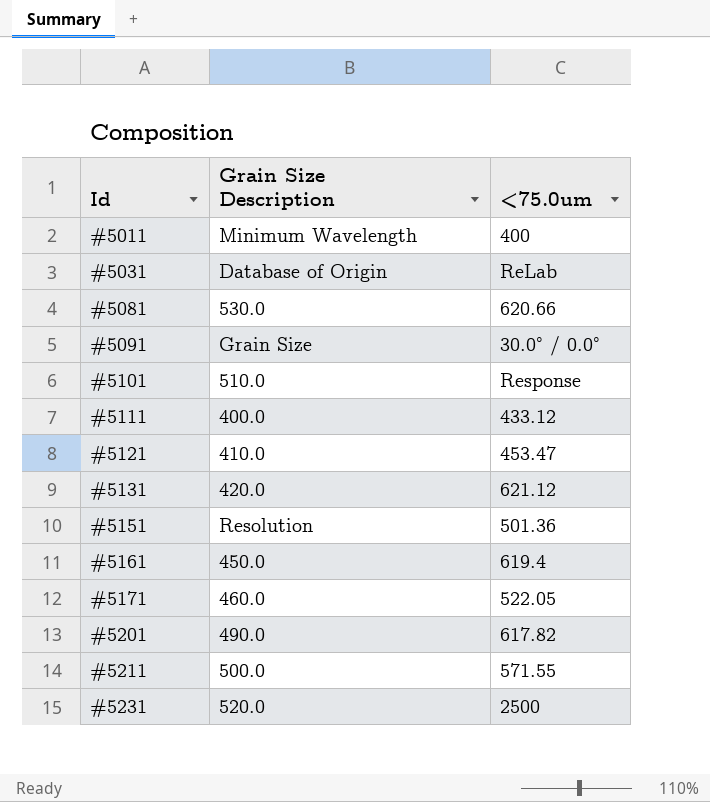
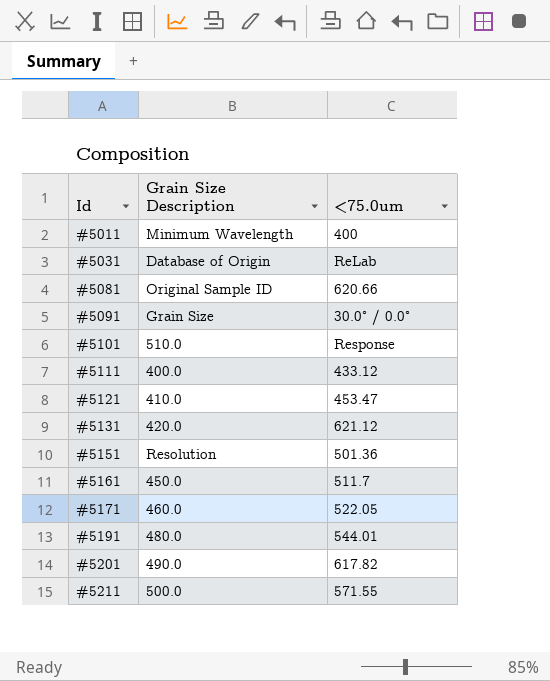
row #5231: 520.0 | 2500 -> none
#5081 | Grain Size Description: 530.0 -> Original Sample ID
#5161 | <75.0um: 619.4 -> 511.7
row #5191: none -> 480.0 | 544.01

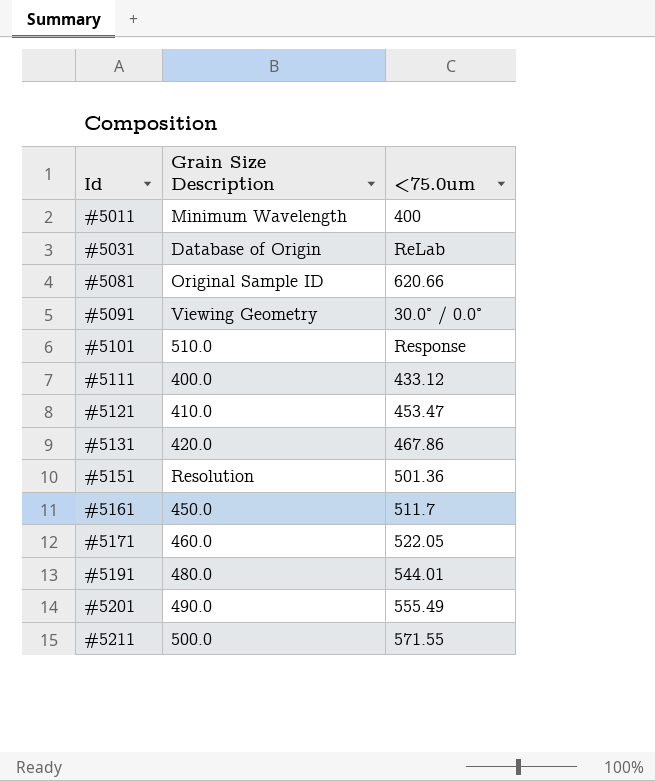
#5091 | Grain Size Description: Grain Size -> Viewing Geometry
#5131 | <75.0um: 621.12 -> 467.86
#5201 | <75.0um: 617.82 -> 555.49

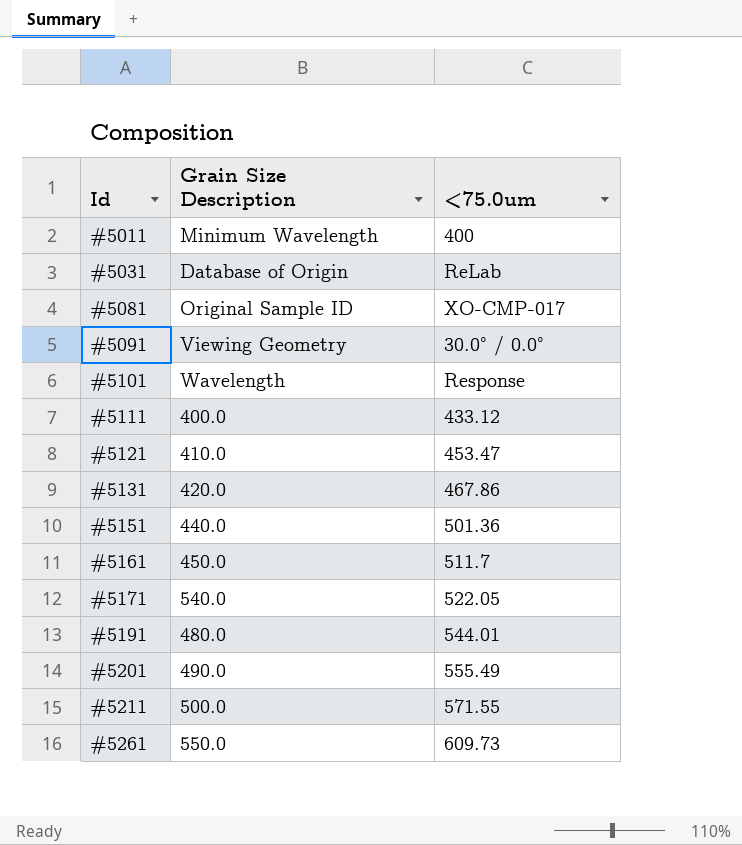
#5081 | <75.0um: 620.66 -> XO-CMP-017
#5101 | Grain Size Description: 510.0 -> Wavelength
#5151 | Grain Size Description: Resolution -> 440.0
#5171 | Grain Size Description: 460.0 -> 540.0
row #5261: none -> 550.0 | 609.73

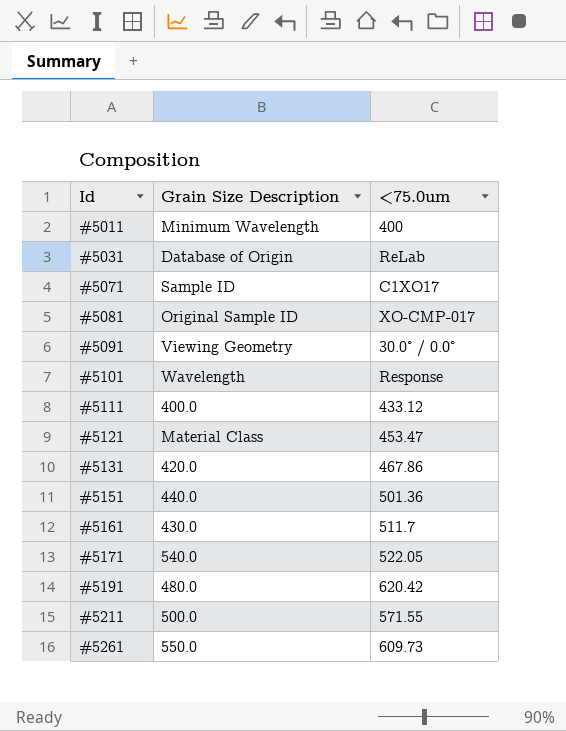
row #5201: 490.0 | 555.49 -> none
row #5071: none -> Sample ID | C1XO17
#5121 | Grain Size Description: 410.0 -> Material Class
#5161 | Grain Size Description: 450.0 -> 430.0
#5191 | <75.0um: 544.01 -> 620.42

